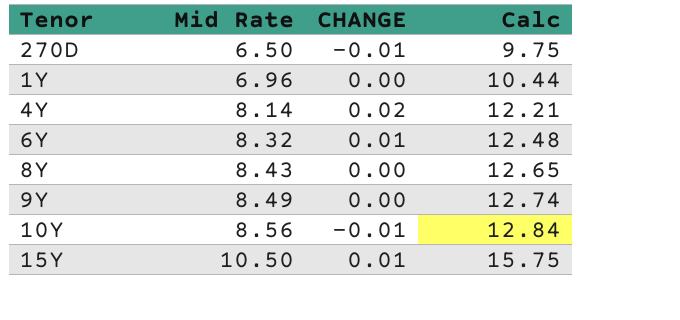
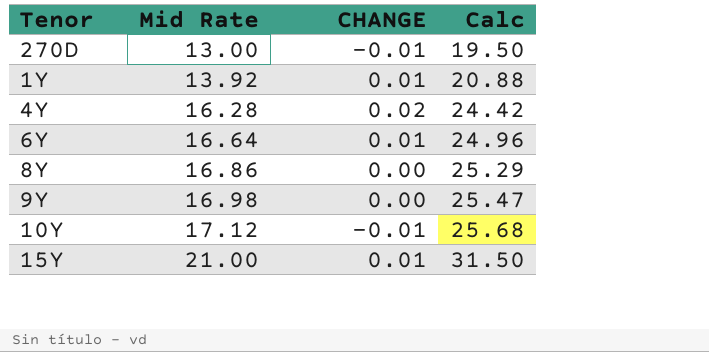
270D | Mid Rate: 6.50 -> 13.00
270D | Calc: 9.75 -> 19.50
1Y | Mid Rate: 6.96 -> 13.92
1Y | CHANGE: 0.00 -> 0.01
1Y | Calc: 10.44 -> 20.88
4Y | Mid Rate: 8.14 -> 16.28
4Y | Calc: 12.21 -> 24.42
6Y | Mid Rate: 8.32 -> 16.64
6Y | Calc: 12.48 -> 24.96
8Y | Mid Rate: 8.43 -> 16.86
8Y | Calc: 12.65 -> 25.29
9Y | Mid Rate: 8.49 -> 16.98
9Y | Calc: 12.74 -> 25.47
10Y | Mid Rate: 8.56 -> 17.12
10Y | Calc: 12.84 -> 25.68
15Y | Mid Rate: 10.50 -> 21.00
15Y | Calc: 15.75 -> 31.50

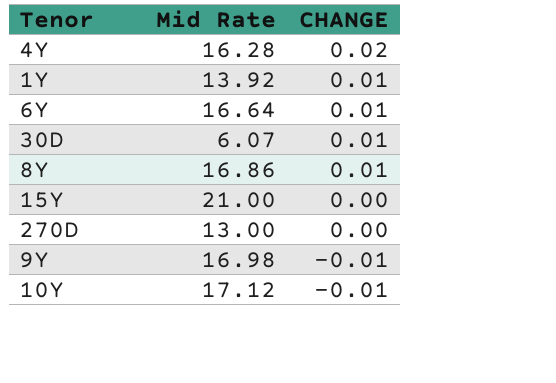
row order: Mid Rate ascending -> CHANGE descending
column Calc | formula: [Mid Rate] * 1.5 -> none
row 30D: none -> 6.07 | 0.01
8Y | CHANGE: 0.00 -> 0.01
15Y | CHANGE: 0.01 -> 0.00
270D | CHANGE: -0.01 -> 0.00
9Y | CHANGE: 0.00 -> -0.01

